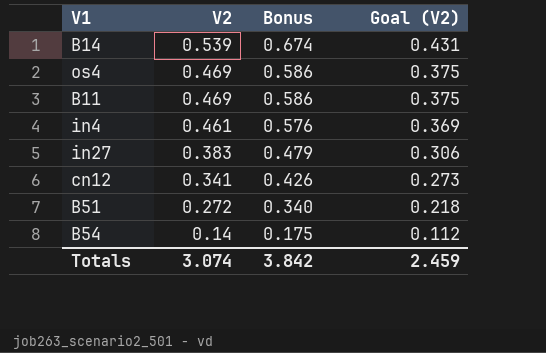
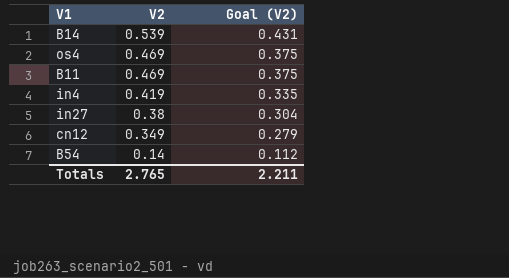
column Bonus | formula: [V2] * 1.25 -> none
row B51: 0.272 | 0.340 | 0.218 -> none
in4 | V2: 0.461 -> 0.419
in4 | Goal (V2): 0.369 -> 0.335
in27 | V2: 0.383 -> 0.38
in27 | Goal (V2): 0.306 -> 0.304
cn12 | V2: 0.341 -> 0.349
cn12 | Goal (V2): 0.273 -> 0.279
Totals | V2: 3.074 -> 2.765
Totals | Goal (V2): 2.459 -> 2.211

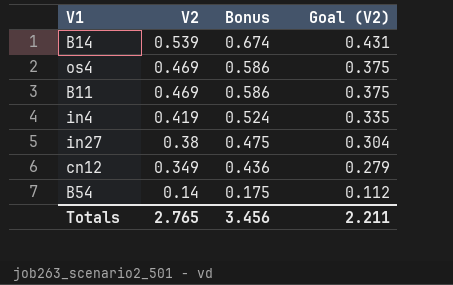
column Bonus | formula: none -> [V2] * 1.25

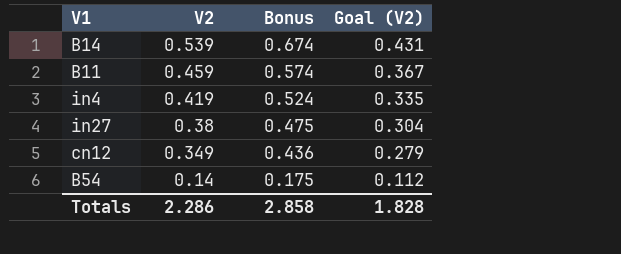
row os4: 0.469 | 0.586 | 0.375 -> none
B11 | V2: 0.469 -> 0.459
B11 | Bonus: 0.586 -> 0.574
B11 | Goal (V2): 0.375 -> 0.367
Totals | V2: 2.765 -> 2.286
Totals | Bonus: 3.456 -> 2.858
Totals | Goal (V2): 2.211 -> 1.828

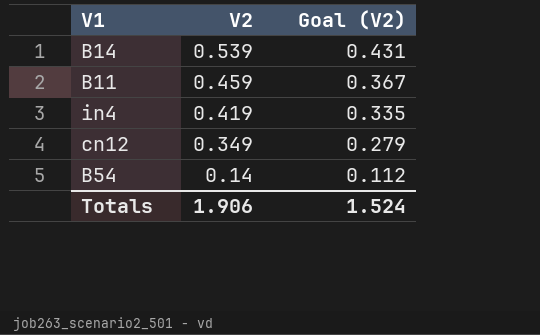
column Bonus | formula: [V2] * 1.25 -> none
row in27: 0.38 | 0.475 | 0.304 -> none
Totals | V2: 2.286 -> 1.906
Totals | Goal (V2): 1.828 -> 1.524

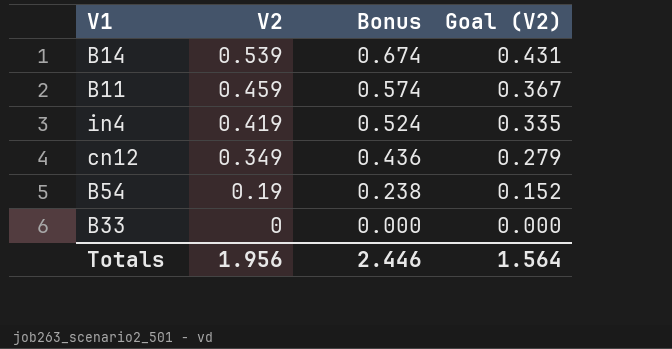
column Bonus | formula: none -> [V2] * 1.25
B54 | V2: 0.14 -> 0.19
B54 | Goal (V2): 0.112 -> 0.152
row B33: none -> 0 | 0.000 | 0.000
Totals | V2: 1.906 -> 1.956
Totals | Goal (V2): 1.524 -> 1.564

